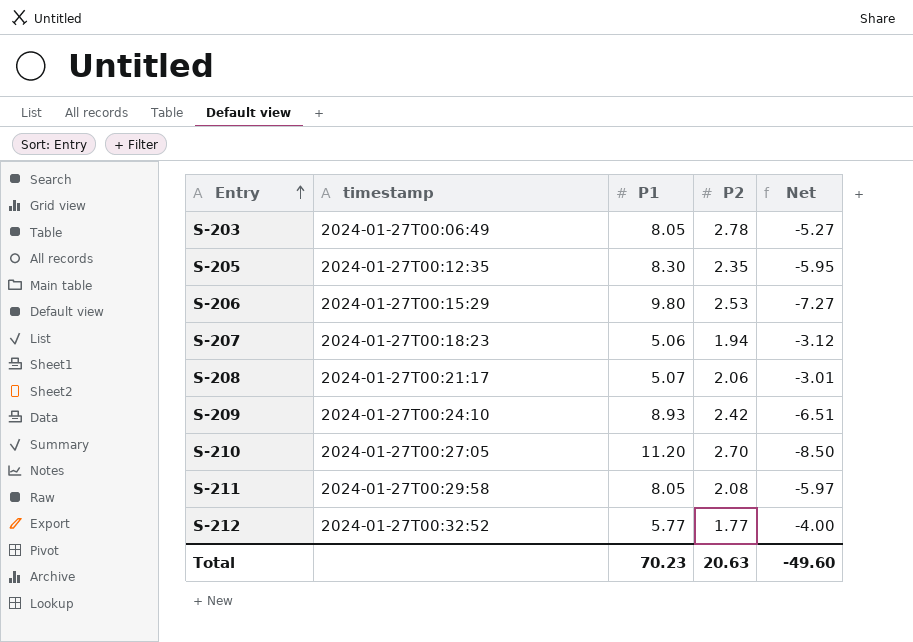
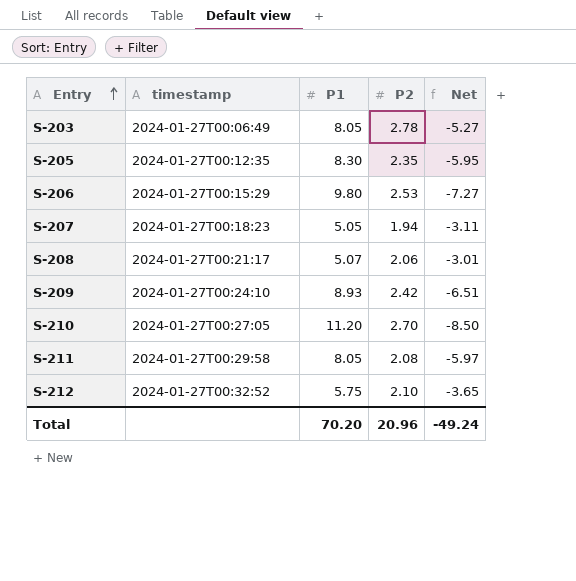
S-207 | P1: 5.06 -> 5.05
S-207 | Net: -3.12 -> -3.11
S-212 | P1: 5.77 -> 5.75
S-212 | P2: 1.77 -> 2.10
S-212 | Net: -4.00 -> -3.65
Total | P1: 70.23 -> 70.20
Total | P2: 20.63 -> 20.96
Total | Net: -49.60 -> -49.24

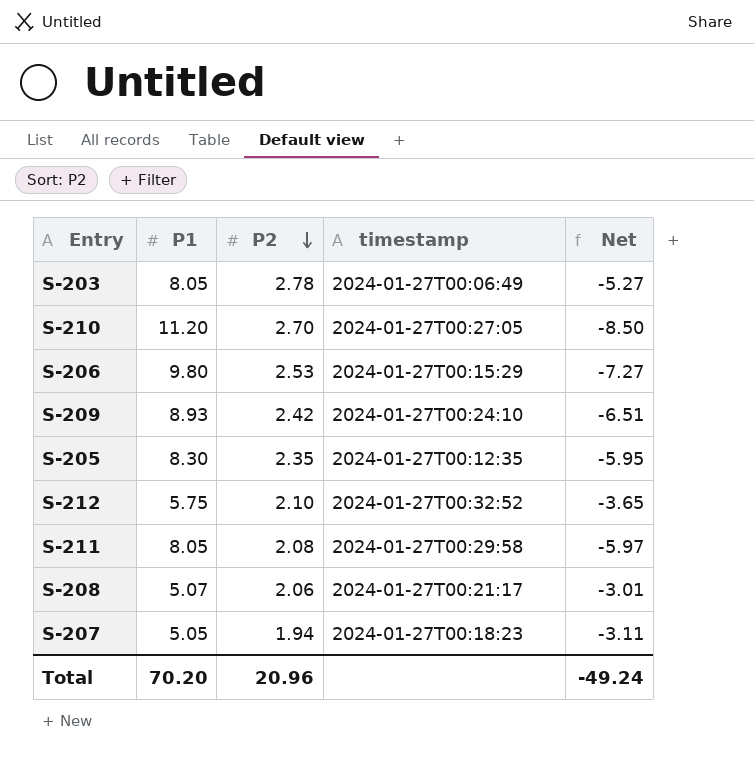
row order: Entry ascending -> P2 descending
column timestamp | position: 2 -> 4

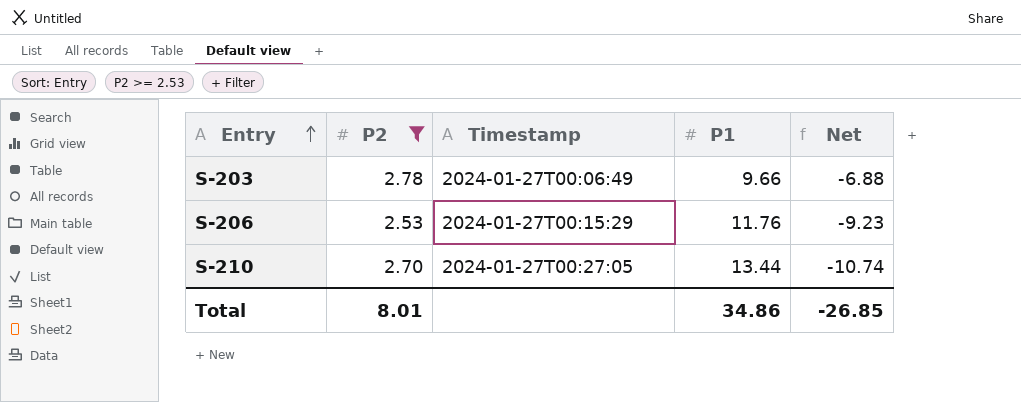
filter: none -> P2 >= 2.53
row order: P2 descending -> Entry ascending
column name: timestamp -> Timestamp
column P1 | position: 2 -> 4
S-203 | P1: 8.05 -> 9.66
S-203 | Net: -5.27 -> -6.88
S-206 | P1: 9.80 -> 11.76
S-206 | Net: -7.27 -> -9.23
S-210 | P1: 11.20 -> 13.44
S-210 | Net: -8.50 -> -10.74
Total | P2: 20.96 -> 8.01
Total | P1: 70.20 -> 34.86
Total | Net: -49.24 -> -26.85

